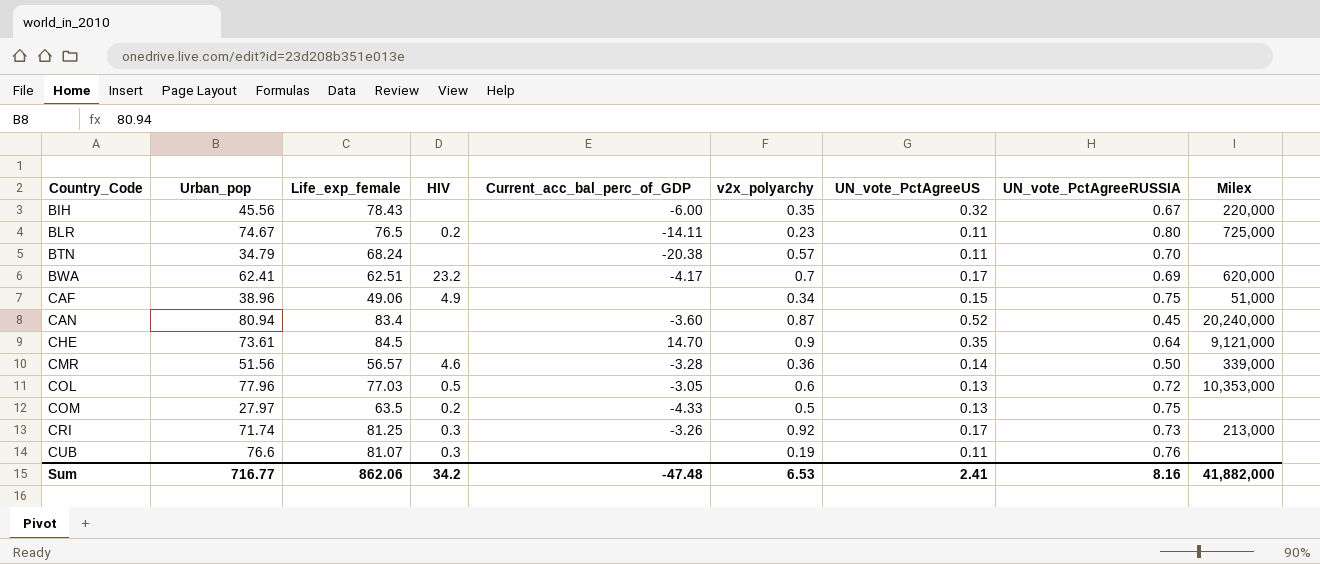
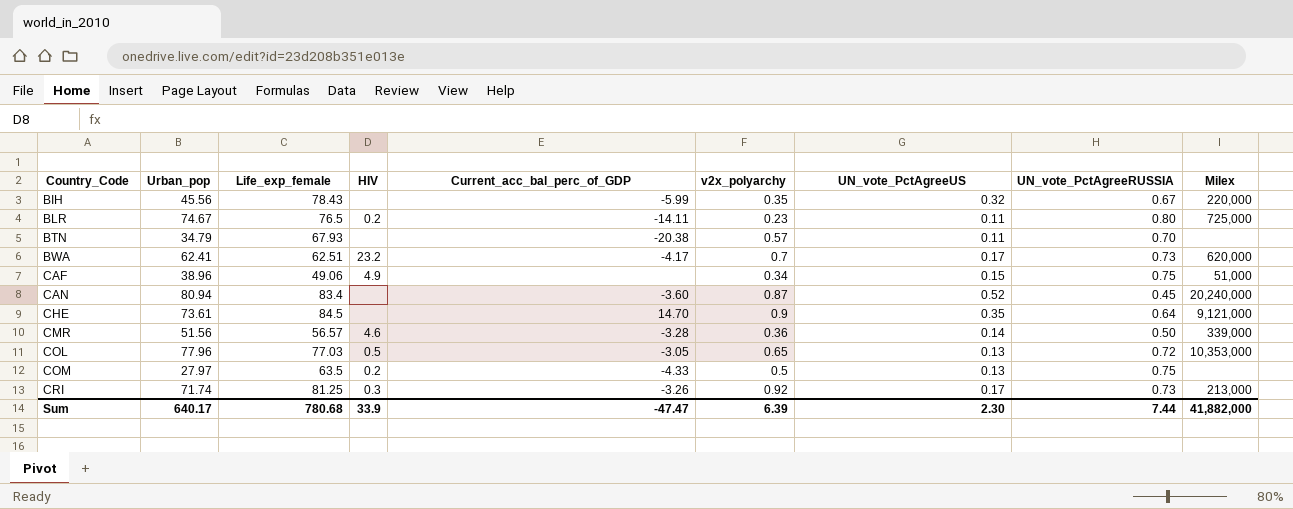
row CUB: 76.6 | 81.07 | 0.3 | none | 0.19 | 0.11 | 0.76 | none -> none
BIH | Current_acc_bal_perc_of_GDP: -6.00 -> -5.99
BTN | Life_exp_female: 68.24 -> 67.93
BWA | UN_vote_PctAgreeRUSSIA: 0.69 -> 0.73
COL | v2x_polyarchy: 0.6 -> 0.65
Sum | Urban_pop: 716.77 -> 640.17
Sum | Life_exp_female: 862.06 -> 780.68
Sum | HIV: 34.2 -> 33.9
Sum | Current_acc_bal_perc_of_GDP: -47.48 -> -47.47
Sum | v2x_polyarchy: 6.53 -> 6.39
Sum | UN_vote_PctAgreeUS: 2.41 -> 2.30
Sum | UN_vote_PctAgreeRUSSIA: 8.16 -> 7.44

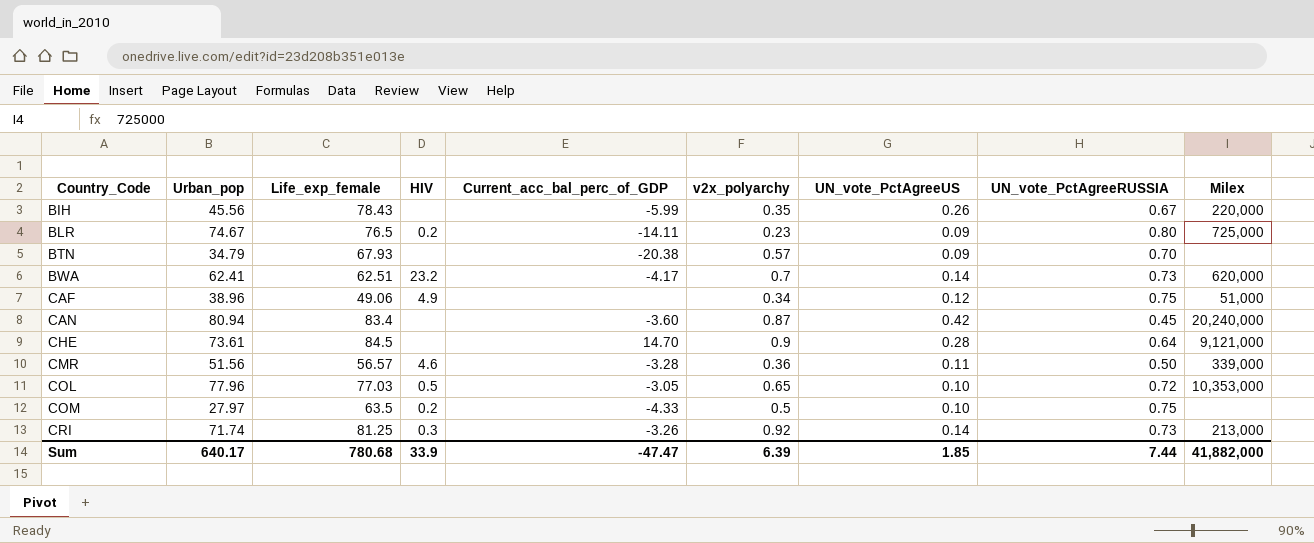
BIH | UN_vote_PctAgreeUS: 0.32 -> 0.26
BLR | UN_vote_PctAgreeUS: 0.11 -> 0.09
BTN | UN_vote_PctAgreeUS: 0.11 -> 0.09
BWA | UN_vote_PctAgreeUS: 0.17 -> 0.14
CAF | UN_vote_PctAgreeUS: 0.15 -> 0.12
CAN | UN_vote_PctAgreeUS: 0.52 -> 0.42
CHE | UN_vote_PctAgreeUS: 0.35 -> 0.28
CMR | UN_vote_PctAgreeUS: 0.14 -> 0.11
COL | UN_vote_PctAgreeUS: 0.13 -> 0.10
COM | UN_vote_PctAgreeUS: 0.13 -> 0.10
CRI | UN_vote_PctAgreeUS: 0.17 -> 0.14
Sum | UN_vote_PctAgreeUS: 2.30 -> 1.85

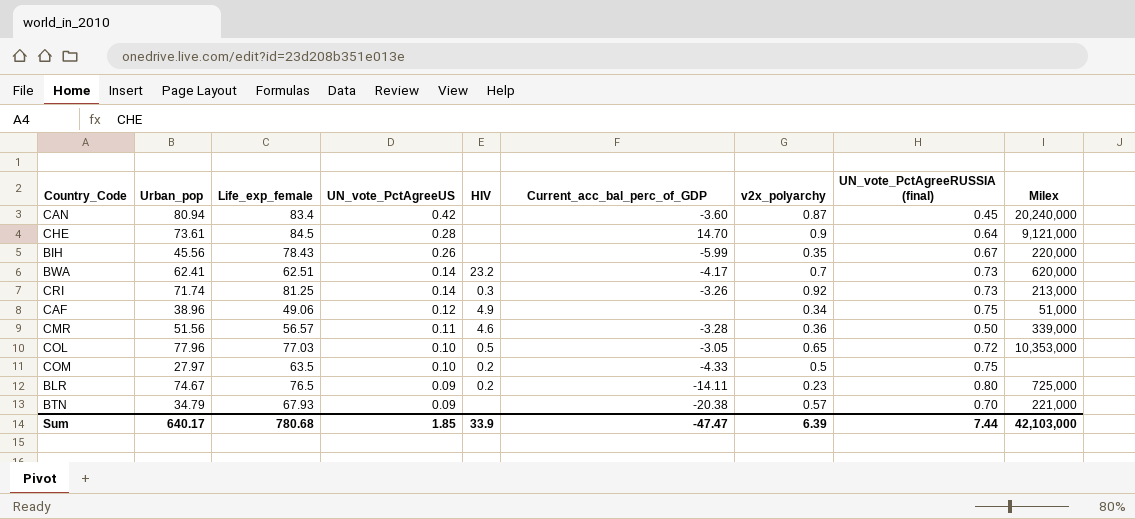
row order: Country_Code ascending -> UN_vote_PctAgreeUS descending
column UN_vote_PctAgreeUS | position: 7 -> 4
column name: UN_vote_PctAgreeRUSSIA -> UN_vote_PctAgreeRUSSIA (final)
BTN | Milex: none -> 221,000
Sum | Milex: 41,882,000 -> 42,103,000

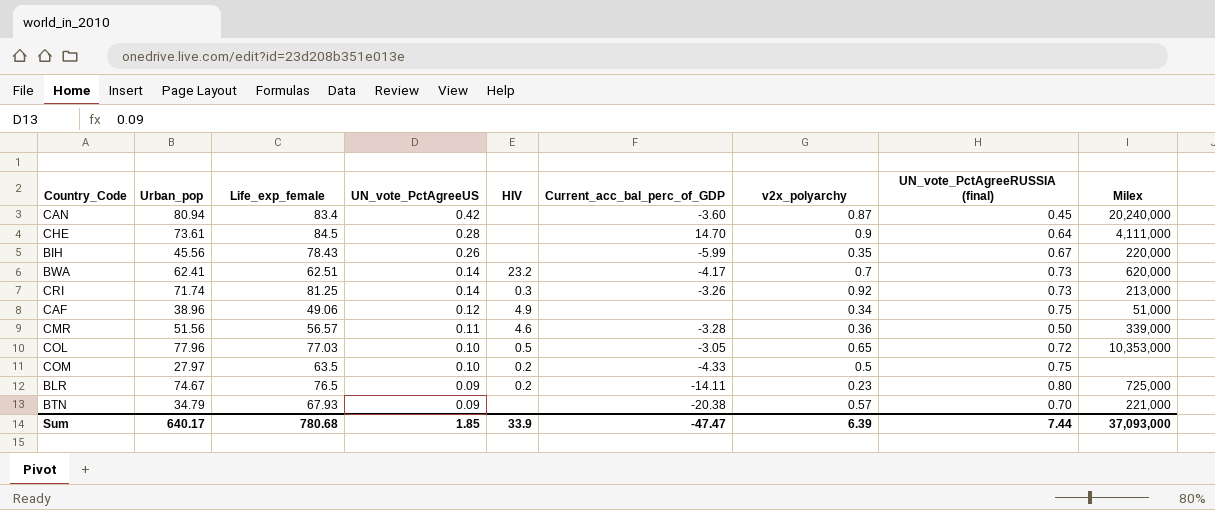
CHE | Milex: 9,121,000 -> 4,111,000
Sum | Milex: 42,103,000 -> 37,093,000

